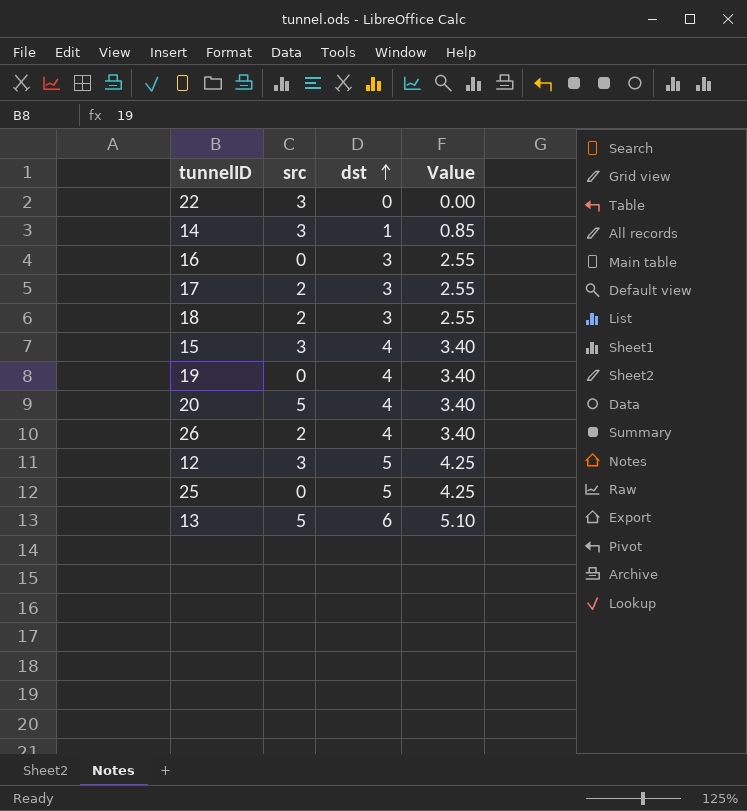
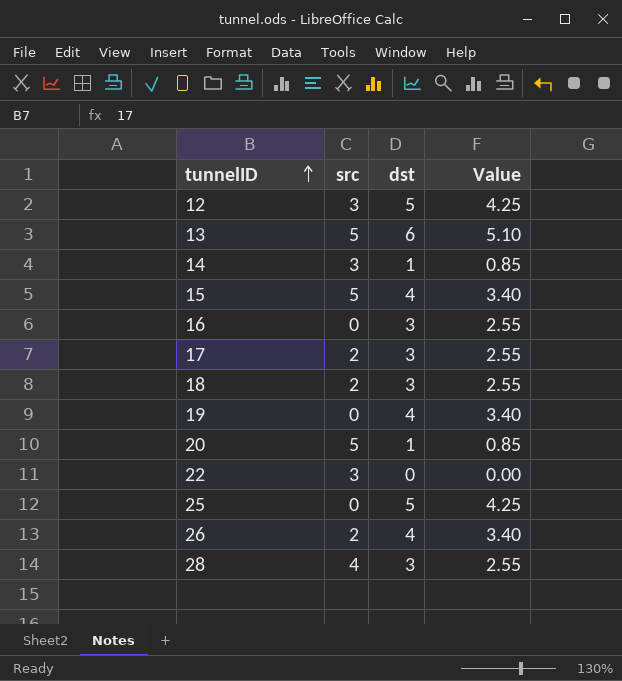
row order: dst ascending -> tunnelID ascending
15 | src: 3 -> 5
20 | dst: 4 -> 1
20 | Value: 3.40 -> 0.85
row 28: none -> 4 | 3 | 2.55

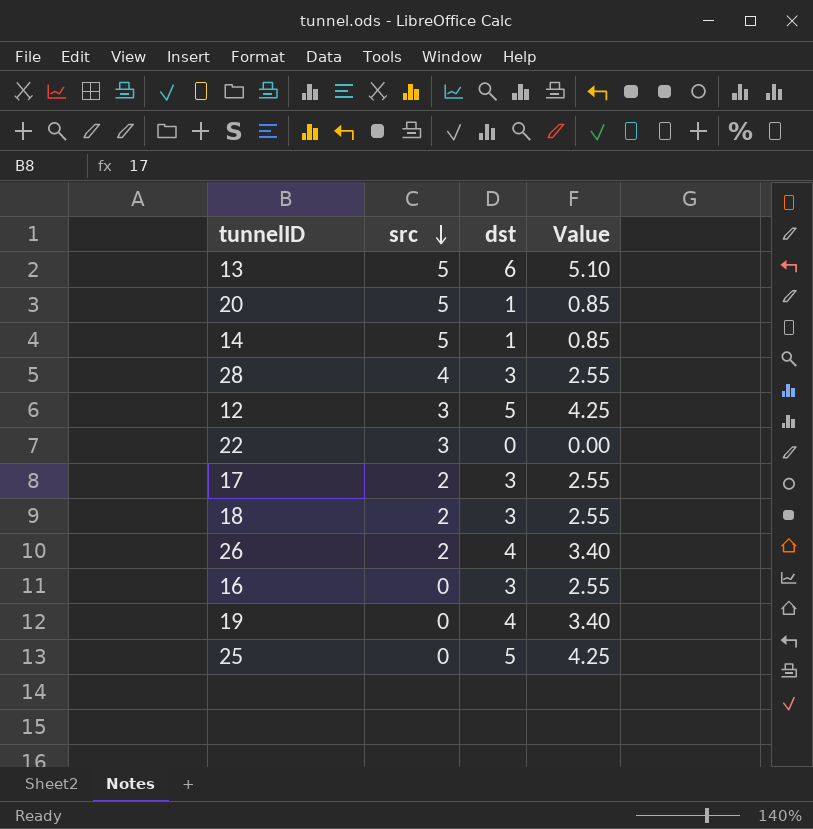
row order: tunnelID ascending -> src descending
row 15: 5 | 4 | 3.40 -> none
14 | src: 3 -> 5

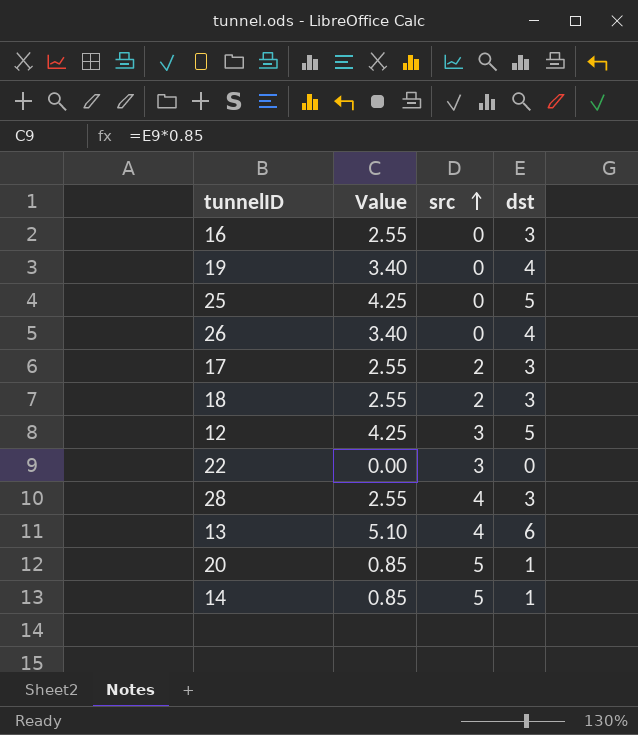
row order: src descending -> src ascending
column Value | position: 4 -> 2
26 | src: 2 -> 0
13 | src: 5 -> 4

